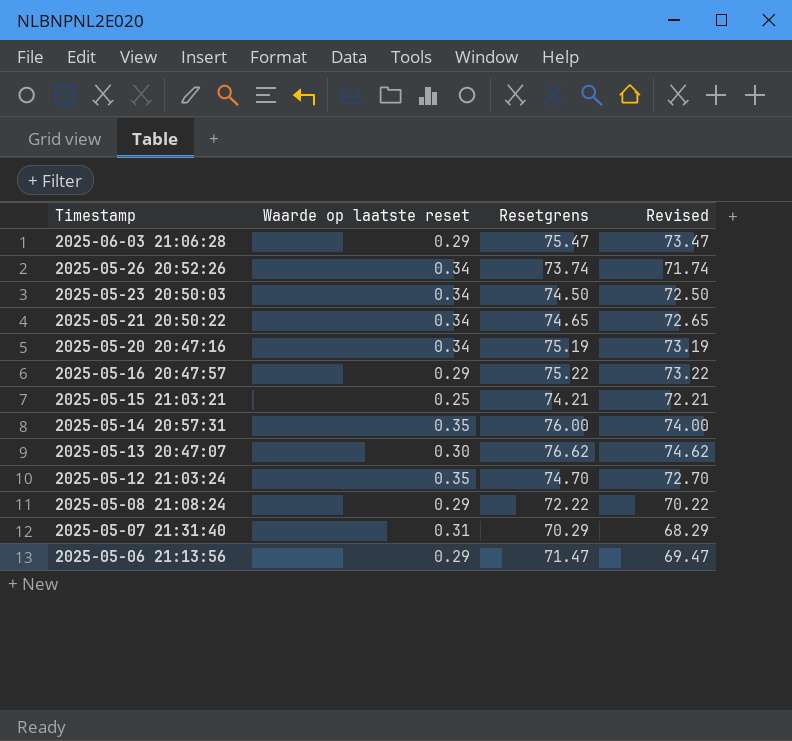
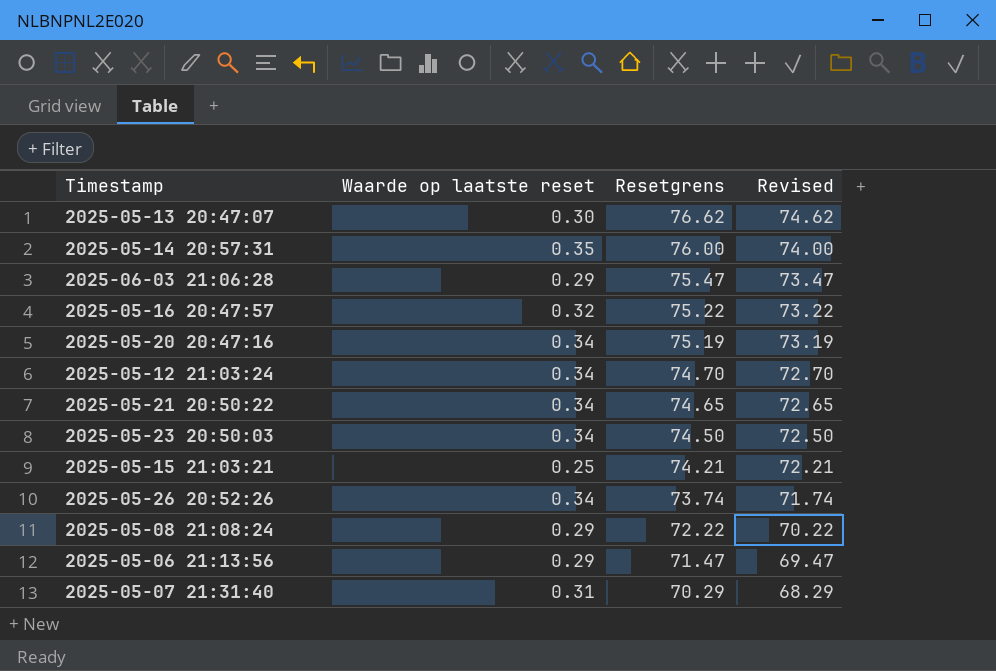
row order: Timestamp descending -> Resetgrens descending
2025-05-16 20:47:57 | Waarde op laatste reset: 0.29 -> 0.32
2025-05-12 21:03:24 | Waarde op laatste reset: 0.35 -> 0.34

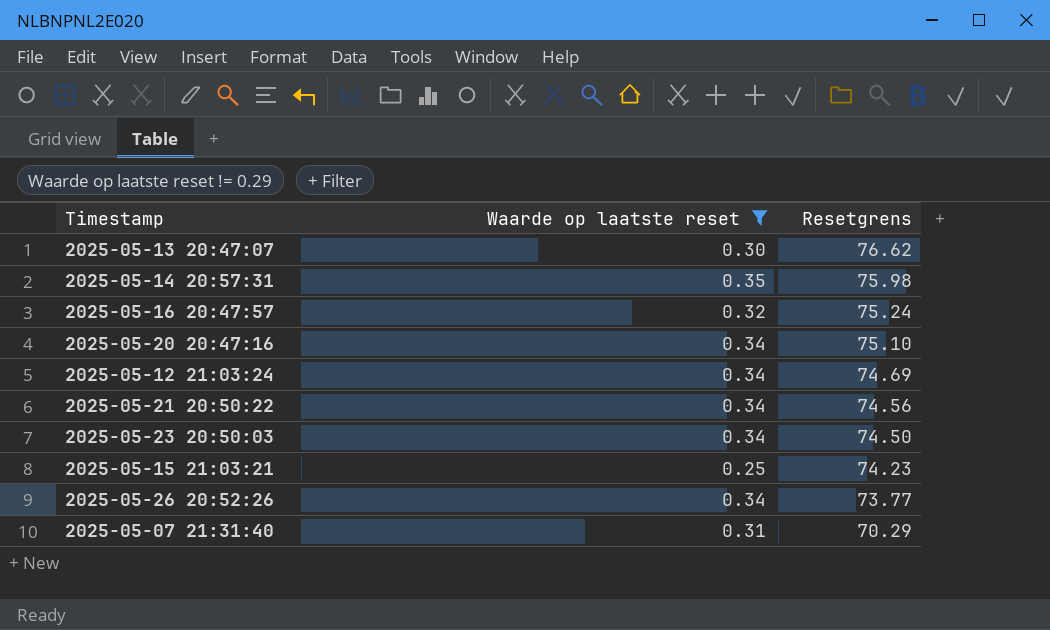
filter: none -> Waarde op laatste reset != 0.29
column Revised | formula: [Resetgrens] - 2 -> none
2025-05-14 20:57:31 | Resetgrens: 76.00 -> 75.98
2025-05-16 20:47:57 | Resetgrens: 75.22 -> 75.24
2025-05-20 20:47:16 | Resetgrens: 75.19 -> 75.10
2025-05-12 21:03:24 | Resetgrens: 74.70 -> 74.69
2025-05-21 20:50:22 | Resetgrens: 74.65 -> 74.56
2025-05-15 21:03:21 | Resetgrens: 74.21 -> 74.23
2025-05-26 20:52:26 | Resetgrens: 73.74 -> 73.77

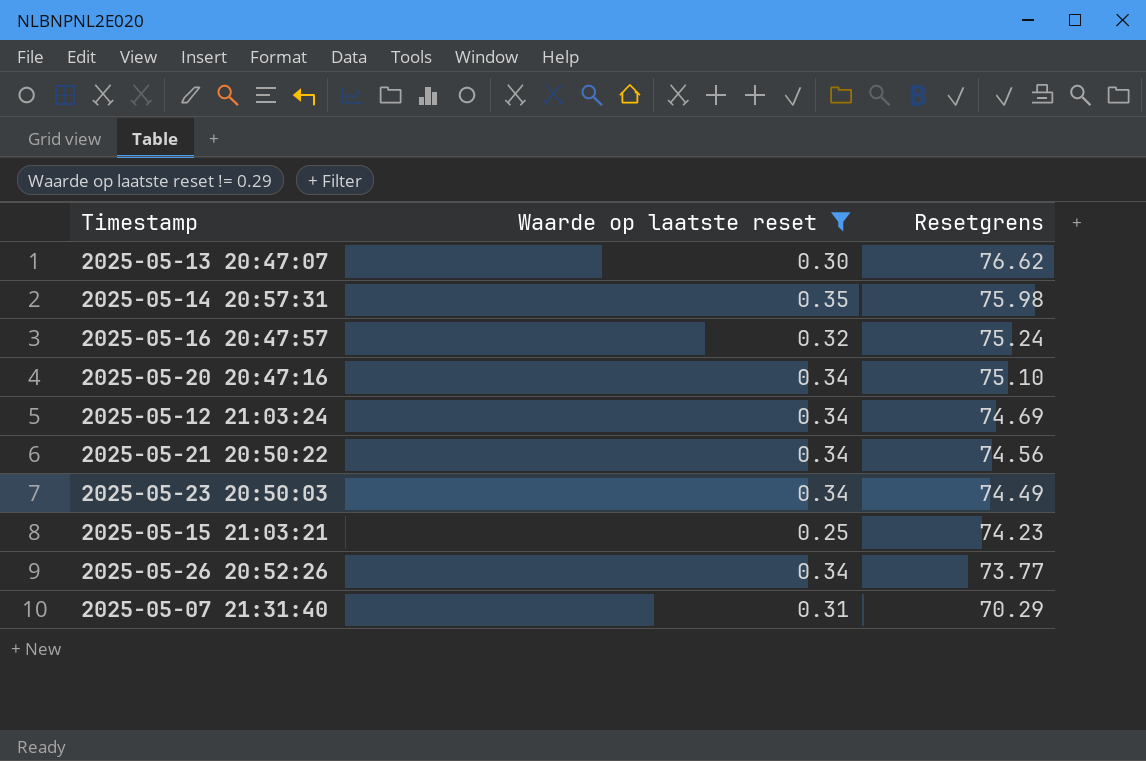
2025-05-23 20:50:03 | Resetgrens: 74.50 -> 74.49

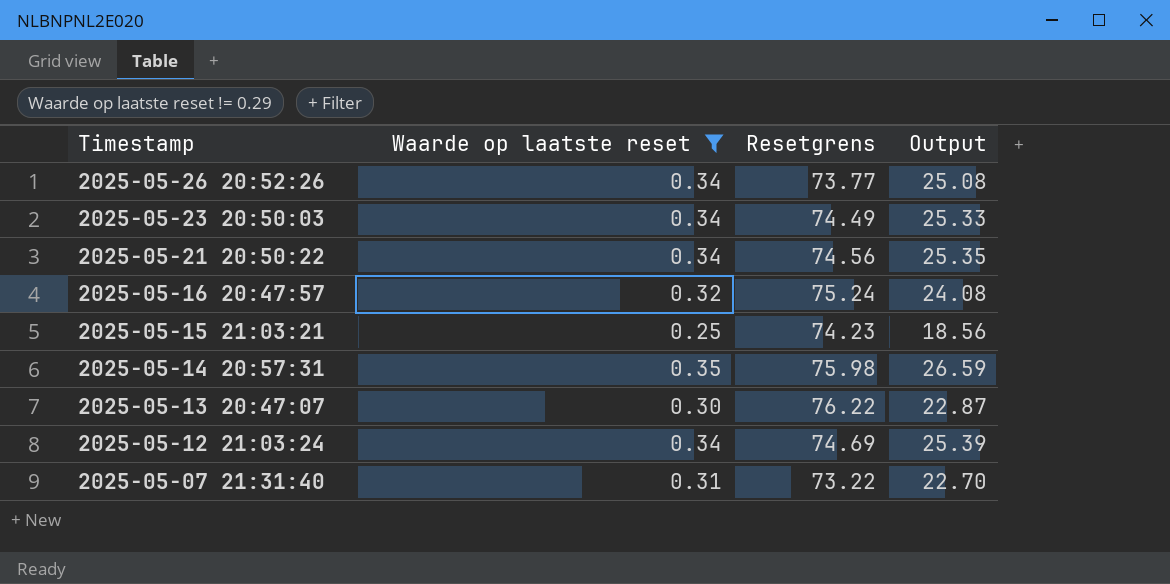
row order: Resetgrens descending -> Timestamp descending
column Output | formula: none -> [Waarde op laatste reset] * [Resetgrens]
row 2025-05-20 20:47:16: 0.34 | 75.10 -> none
2025-05-13 20:47:07 | Resetgrens: 76.62 -> 76.22
2025-05-07 21:31:40 | Resetgrens: 70.29 -> 73.22

